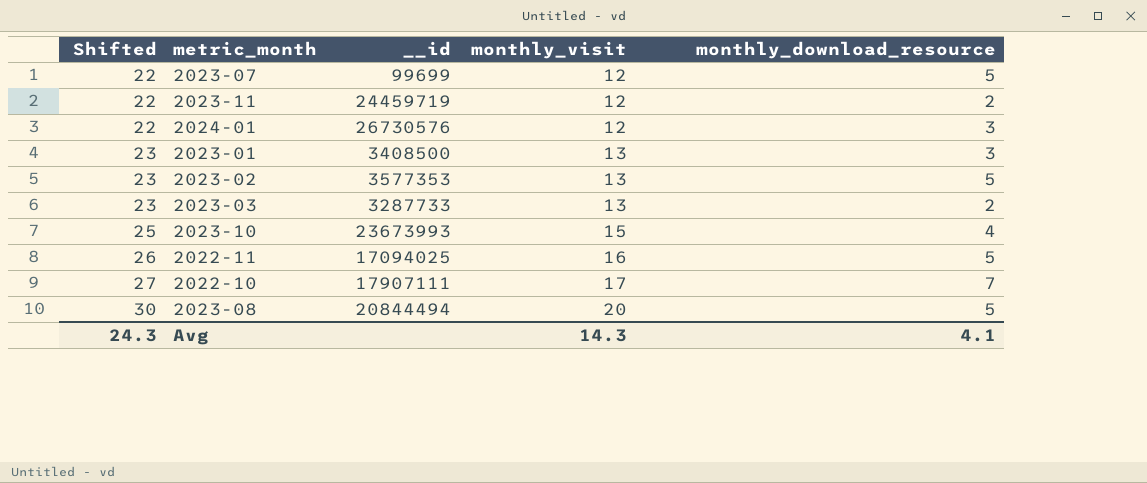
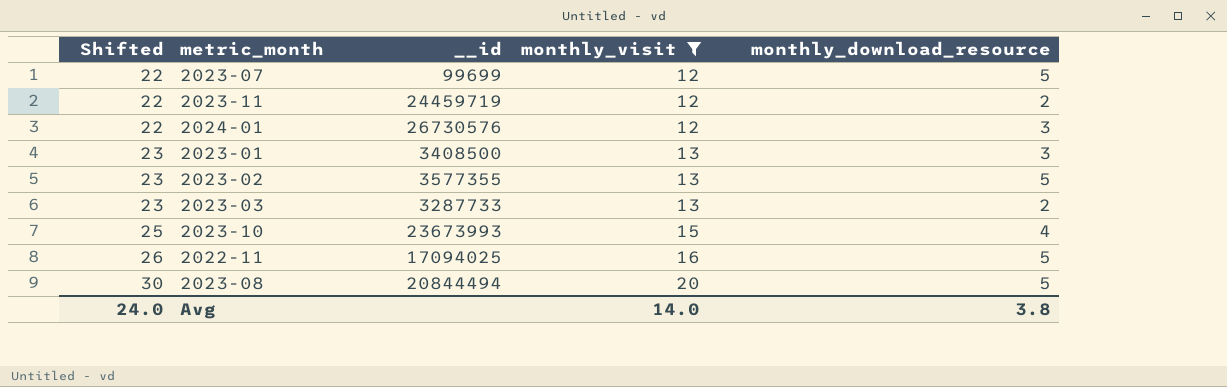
filter: none -> monthly_visit != 17
2023-02 | __id: 3577353 -> 3577355
Avg | Shifted: 24.3 -> 24.0
Avg | monthly_visit: 14.3 -> 14.0
Avg | monthly_download_resource: 4.1 -> 3.8

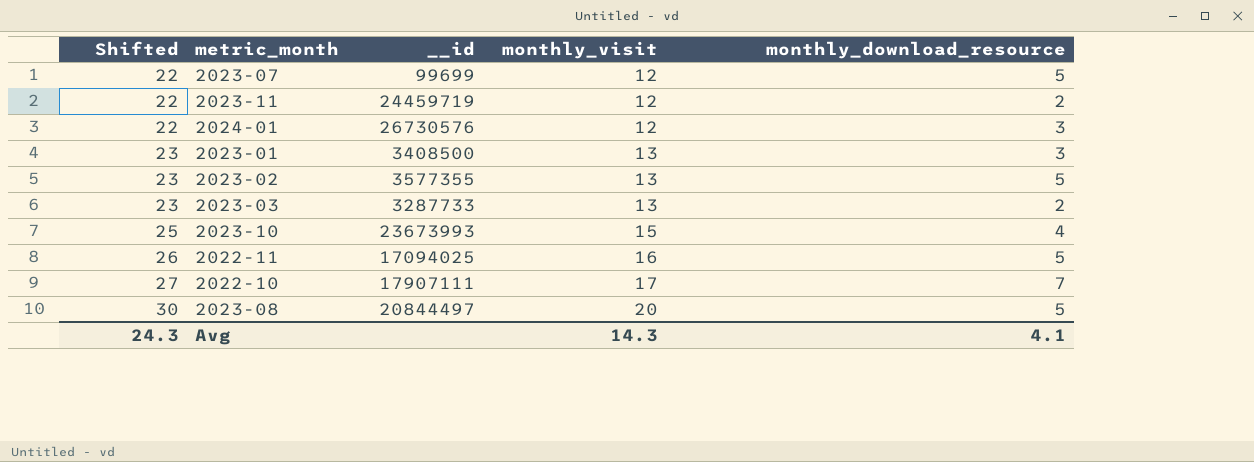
filter: monthly_visit != 17 -> none
2023-08 | __id: 20844494 -> 20844497
Avg | Shifted: 24.0 -> 24.3
Avg | monthly_visit: 14.0 -> 14.3
Avg | monthly_download_resource: 3.8 -> 4.1

